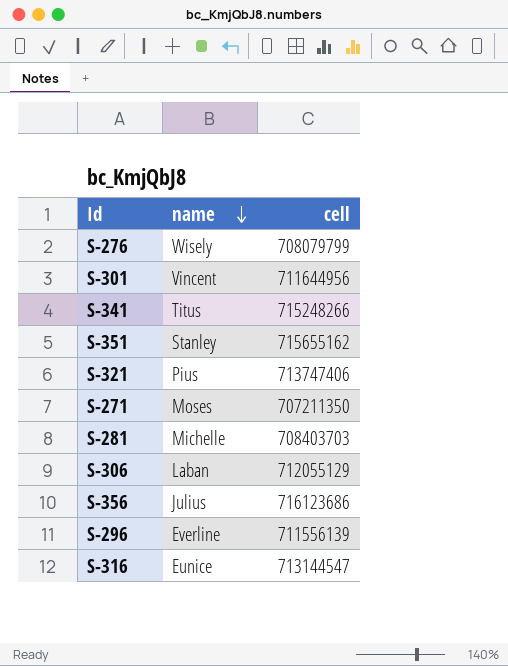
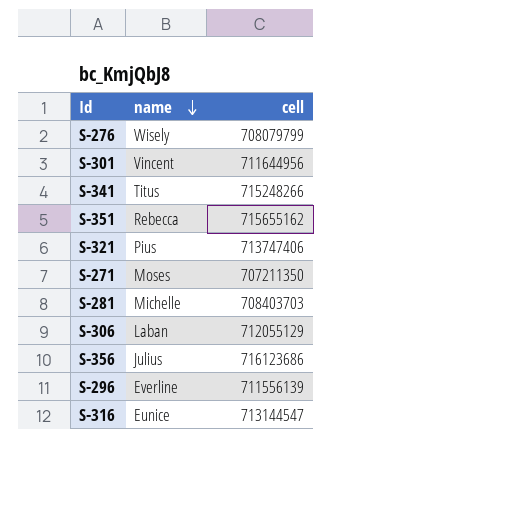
S-351 | name: Stanley -> Rebecca

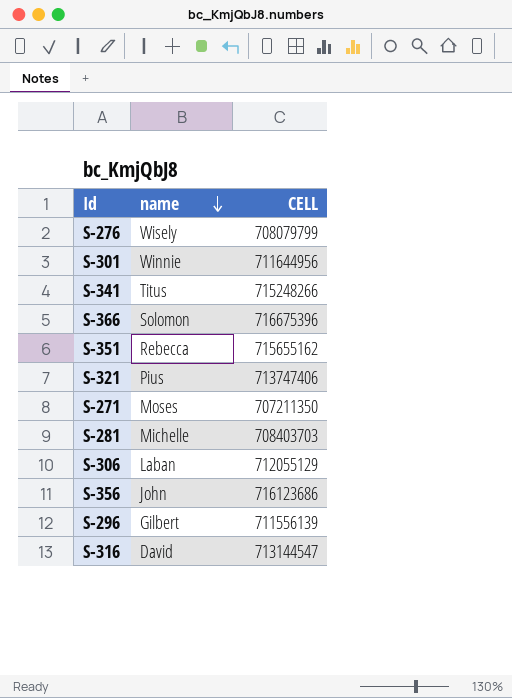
column name: cell -> CELL
S-301 | name: Vincent -> Winnie
row S-366: none -> Solomon | 716675396
S-356 | name: Julius -> John
S-296 | name: Everline -> Gilbert
S-316 | name: Eunice -> David

